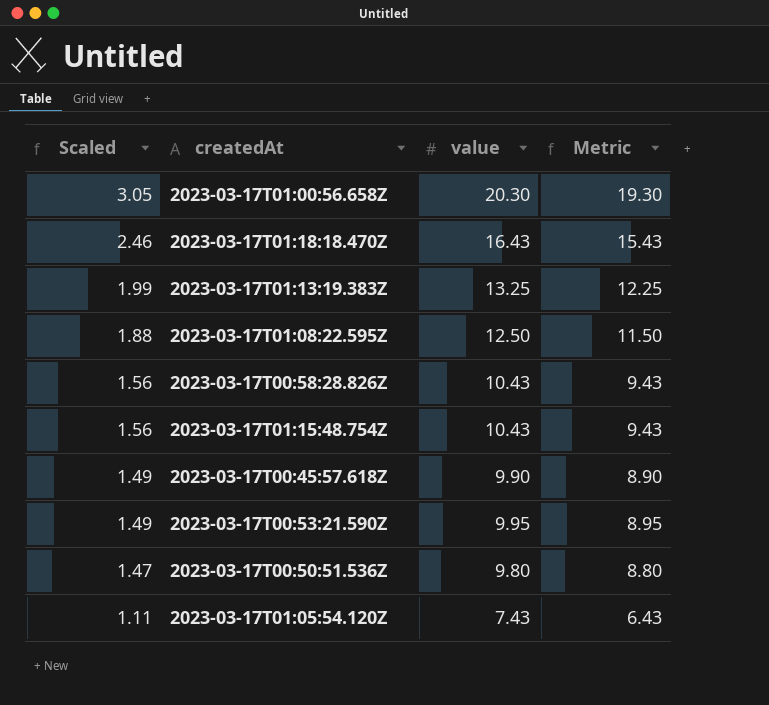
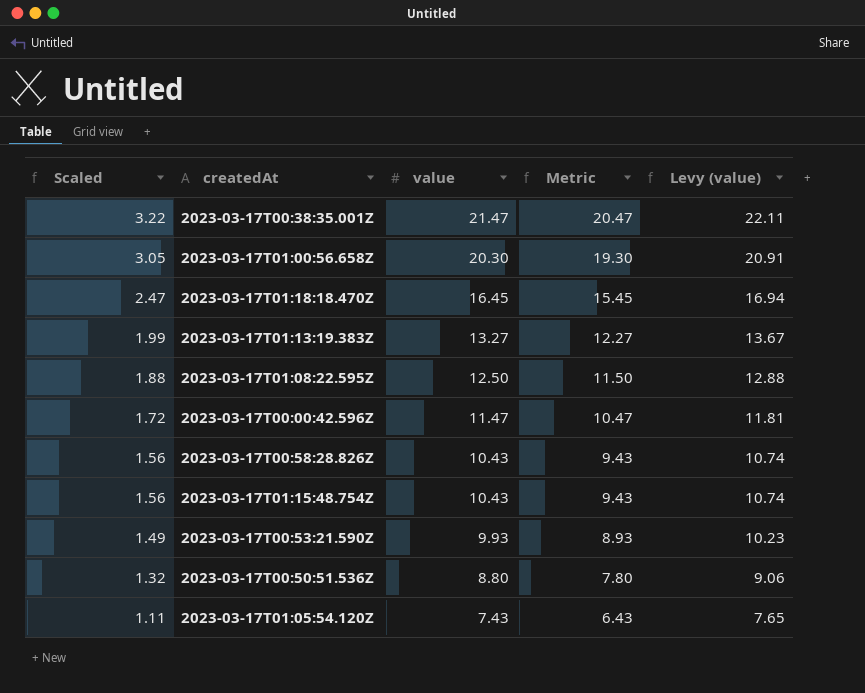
column Levy (value) | formula: none -> [value] * 1.03
row 2023-03-17T00:45:57.618Z: 1.49 | 9.90 | 8.90 -> none
row 2023-03-17T00:38:35.001Z: none -> 3.22 | 21.47 | 20.47 | 22.11
2023-03-17T01:18:18.470Z | Scaled: 2.46 -> 2.47
2023-03-17T01:18:18.470Z | value: 16.43 -> 16.45
2023-03-17T01:18:18.470Z | Metric: 15.43 -> 15.45
2023-03-17T01:13:19.383Z | value: 13.25 -> 13.27
2023-03-17T01:13:19.383Z | Metric: 12.25 -> 12.27
row 2023-03-17T00:00:42.596Z: none -> 1.72 | 11.47 | 10.47 | 11.81
2023-03-17T00:53:21.590Z | value: 9.95 -> 9.93
2023-03-17T00:53:21.590Z | Metric: 8.95 -> 8.93
2023-03-17T00:50:51.536Z | Scaled: 1.47 -> 1.32
2023-03-17T00:50:51.536Z | value: 9.80 -> 8.80
2023-03-17T00:50:51.536Z | Metric: 8.80 -> 7.80

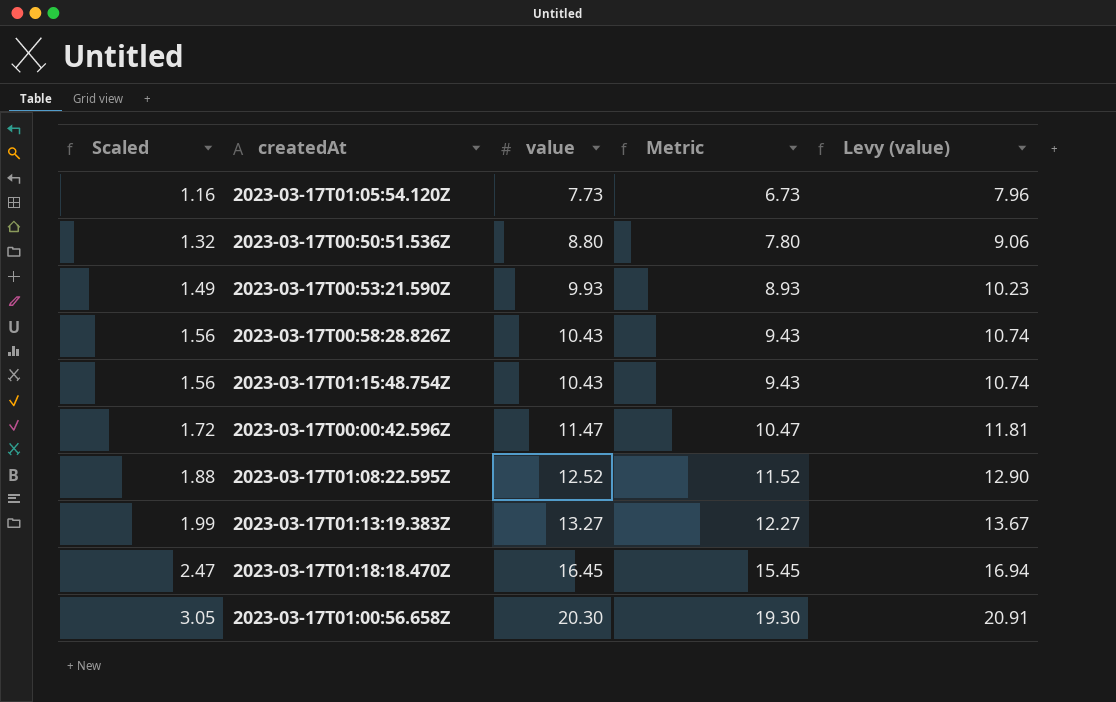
row order: Scaled descending -> Scaled ascending
row 2023-03-17T00:38:35.001Z: 3.22 | 21.47 | 20.47 | 22.11 -> none
2023-03-17T01:05:54.120Z | Scaled: 1.11 -> 1.16
2023-03-17T01:05:54.120Z | value: 7.43 -> 7.73
2023-03-17T01:05:54.120Z | Metric: 6.43 -> 6.73
2023-03-17T01:05:54.120Z | Levy (value): 7.65 -> 7.96
2023-03-17T01:08:22.595Z | value: 12.50 -> 12.52
2023-03-17T01:08:22.595Z | Metric: 11.50 -> 11.52
2023-03-17T01:08:22.595Z | Levy (value): 12.88 -> 12.90

